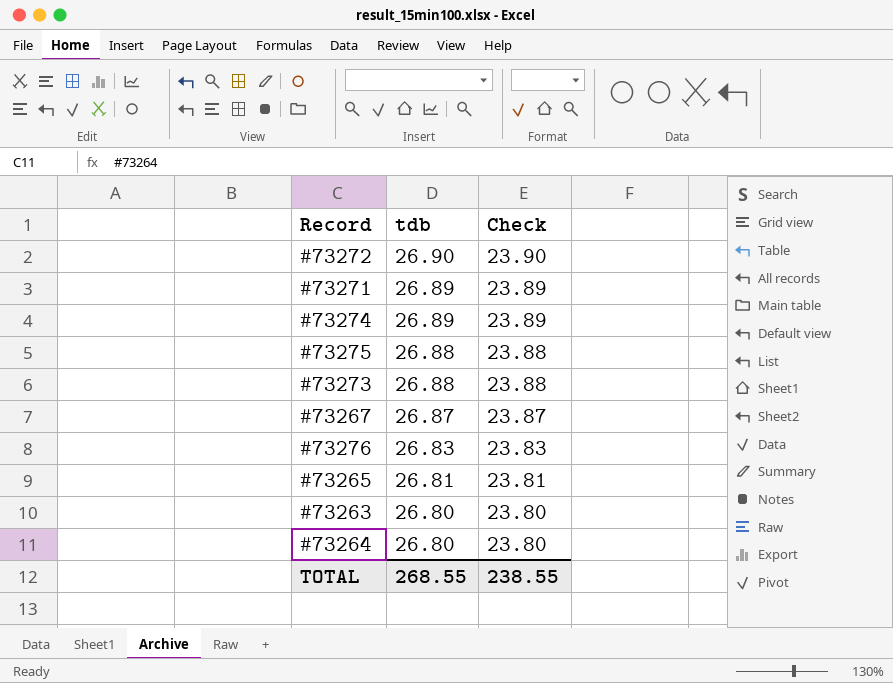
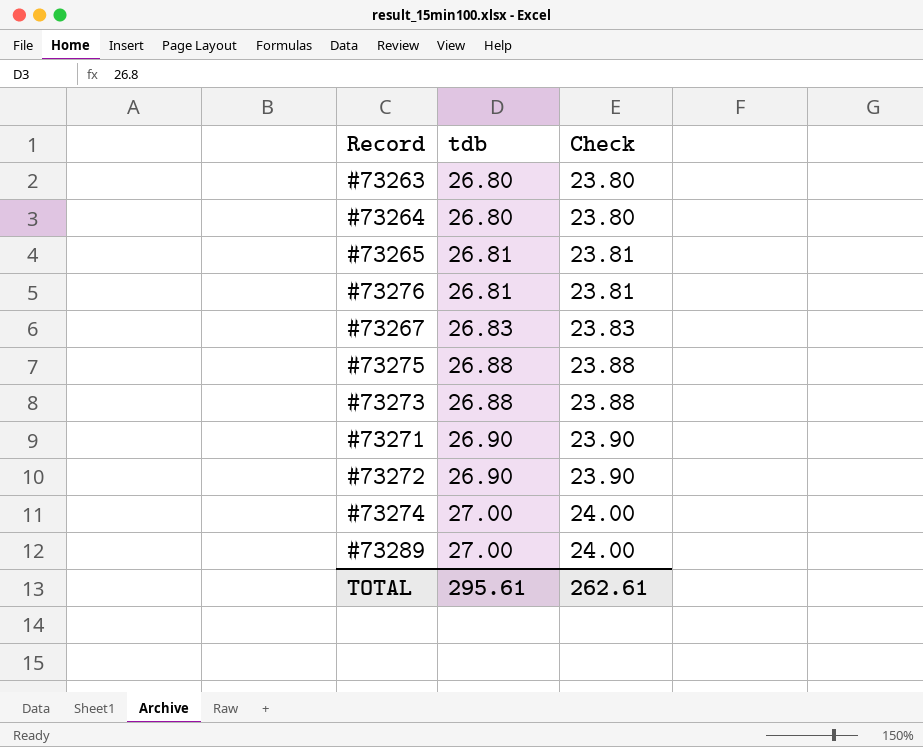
row order: tdb descending -> tdb ascending
#73276 | tdb: 26.83 -> 26.81
#73276 | Check: 23.83 -> 23.81
#73267 | tdb: 26.87 -> 26.83
#73267 | Check: 23.87 -> 23.83
#73271 | tdb: 26.89 -> 26.90
#73271 | Check: 23.89 -> 23.90
#73274 | tdb: 26.89 -> 27.00
#73274 | Check: 23.89 -> 24.00
row #73289: none -> 27.00 | 24.00
TOTAL | tdb: 268.55 -> 295.61
TOTAL | Check: 238.55 -> 262.61

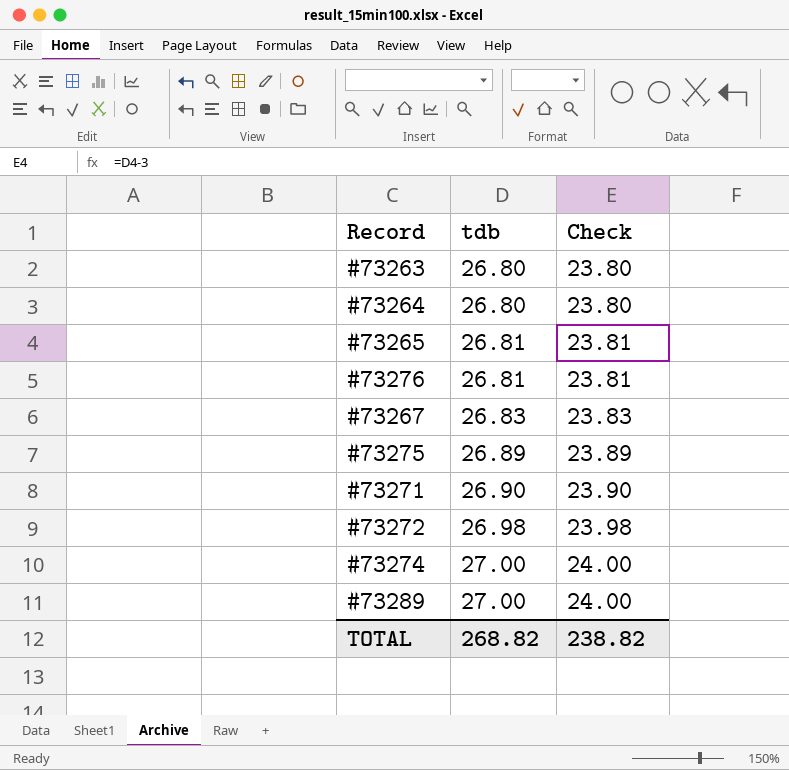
row #73273: 26.88 | 23.88 -> none
#73275 | tdb: 26.88 -> 26.89
#73275 | Check: 23.88 -> 23.89
#73272 | tdb: 26.90 -> 26.98
#73272 | Check: 23.90 -> 23.98
TOTAL | tdb: 295.61 -> 268.82
TOTAL | Check: 262.61 -> 238.82

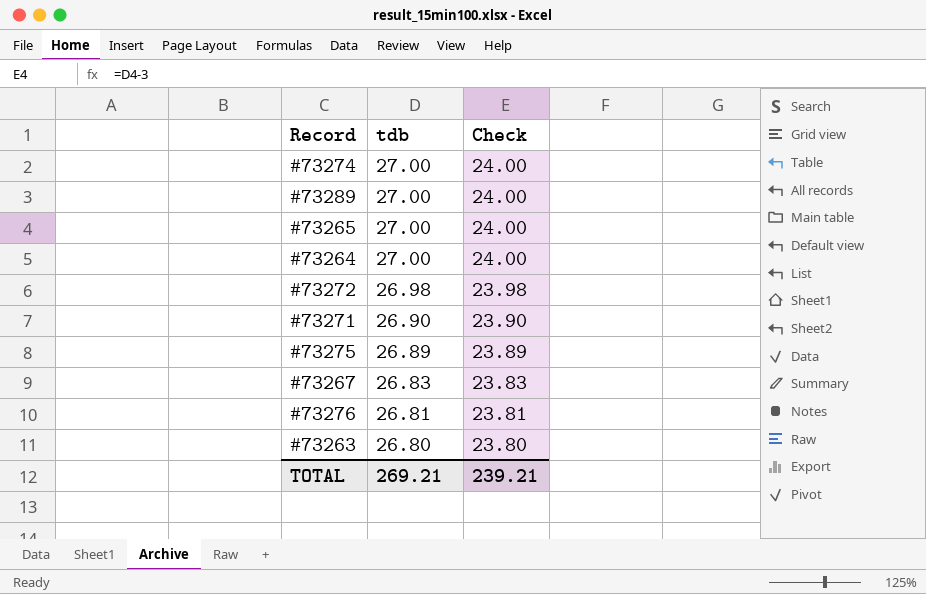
row order: tdb ascending -> tdb descending
#73265 | tdb: 26.81 -> 27.00
#73265 | Check: 23.81 -> 24.00
#73264 | tdb: 26.80 -> 27.00
#73264 | Check: 23.80 -> 24.00
TOTAL | tdb: 268.82 -> 269.21
TOTAL | Check: 238.82 -> 239.21

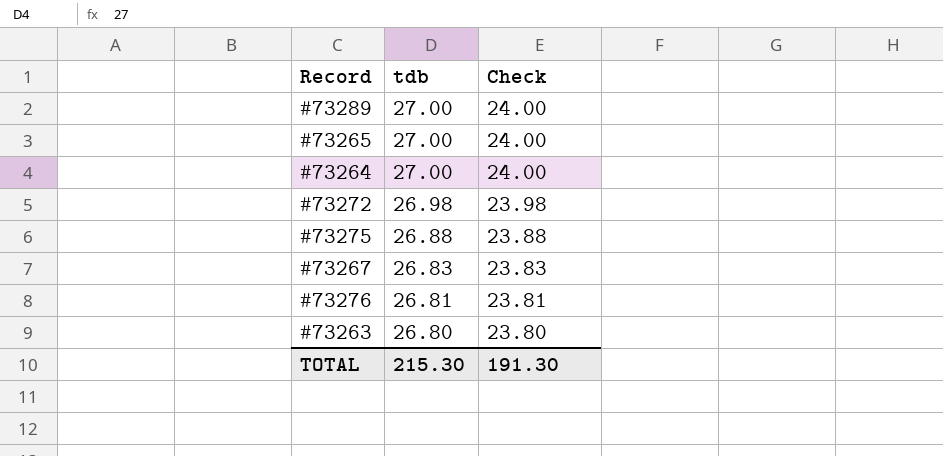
row #73274: 27.00 | 24.00 -> none
row #73271: 26.90 | 23.90 -> none
#73275 | tdb: 26.89 -> 26.88
#73275 | Check: 23.89 -> 23.88
TOTAL | tdb: 269.21 -> 215.30
TOTAL | Check: 239.21 -> 191.30

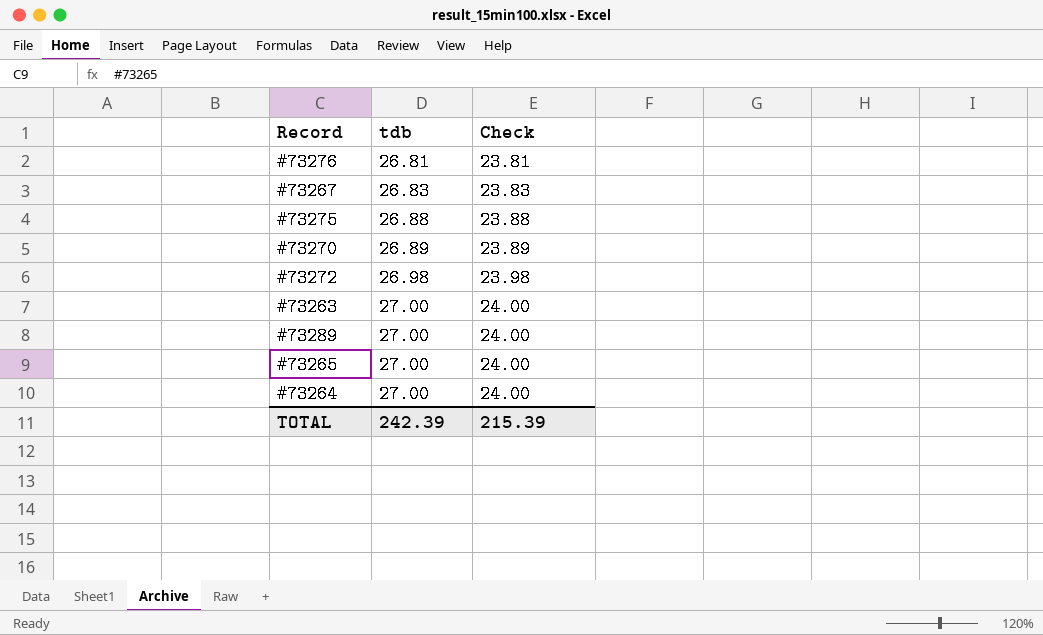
row order: tdb descending -> tdb ascending
row #73270: none -> 26.89 | 23.89
#73263 | tdb: 26.80 -> 27.00
#73263 | Check: 23.80 -> 24.00
TOTAL | tdb: 215.30 -> 242.39
TOTAL | Check: 191.30 -> 215.39

